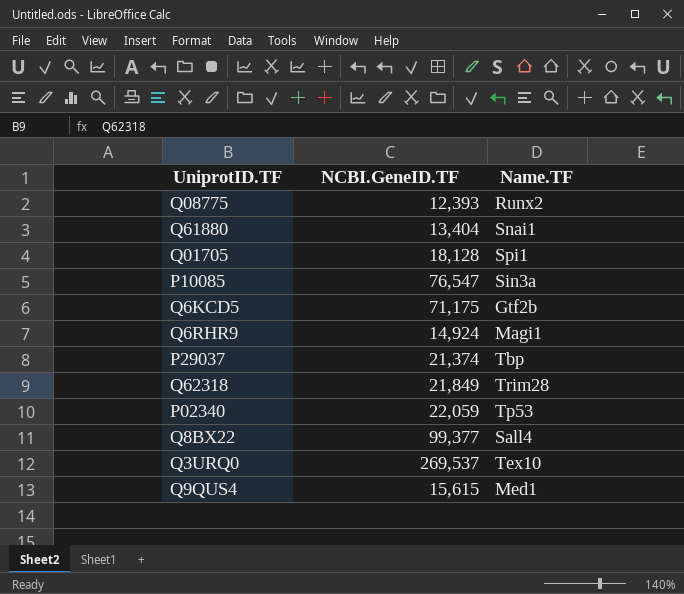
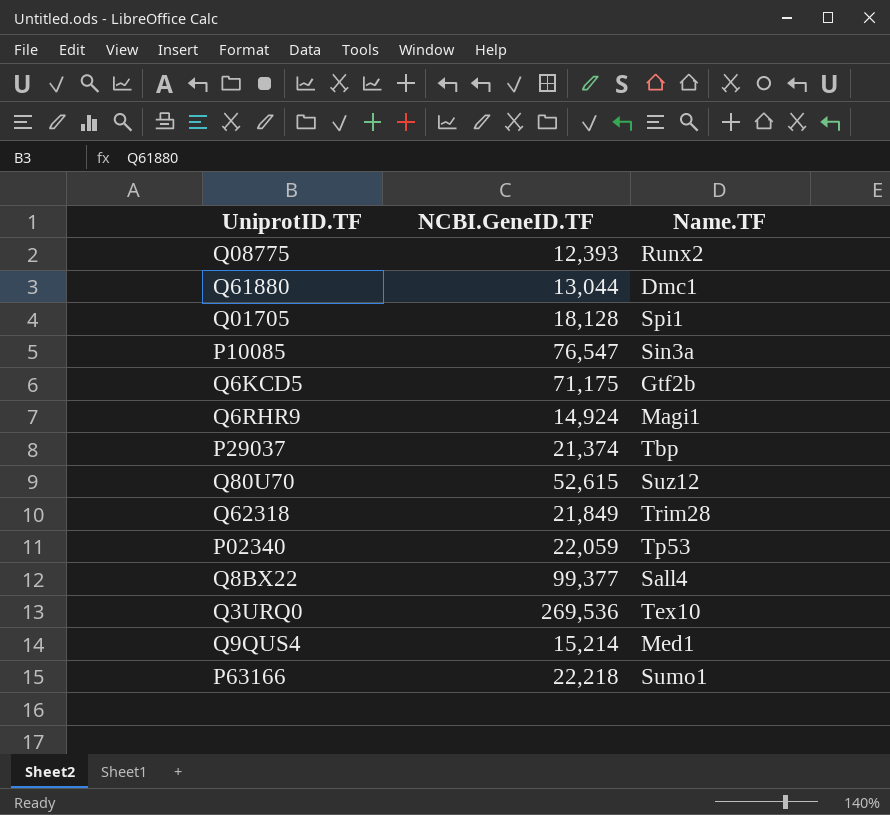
Q61880 | NCBI.GeneID.TF: 13,404 -> 13,044
Q61880 | Name.TF: Snai1 -> Dmc1
row Q80U70: none -> 52,615 | Suz12
Q3URQ0 | NCBI.GeneID.TF: 269,537 -> 269,536
Q9QUS4 | NCBI.GeneID.TF: 15,615 -> 15,214
row P63166: none -> 22,218 | Sumo1

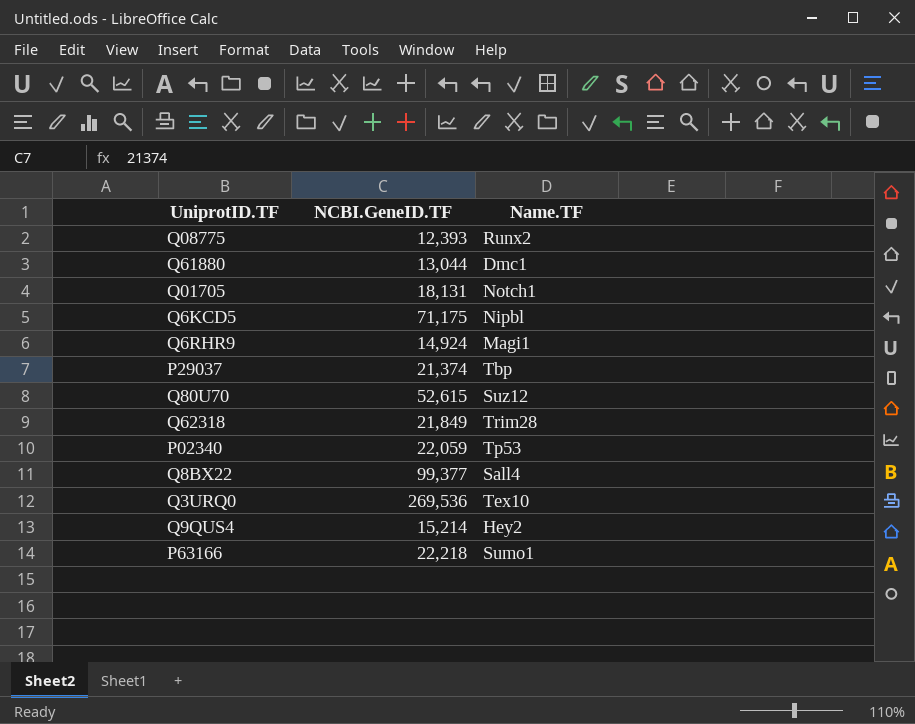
row P10085: 76,547 | Sin3a -> none
Q01705 | NCBI.GeneID.TF: 18,128 -> 18,131
Q01705 | Name.TF: Spi1 -> Notch1
Q6KCD5 | Name.TF: Gtf2b -> Nipbl
Q9QUS4 | Name.TF: Med1 -> Hey2

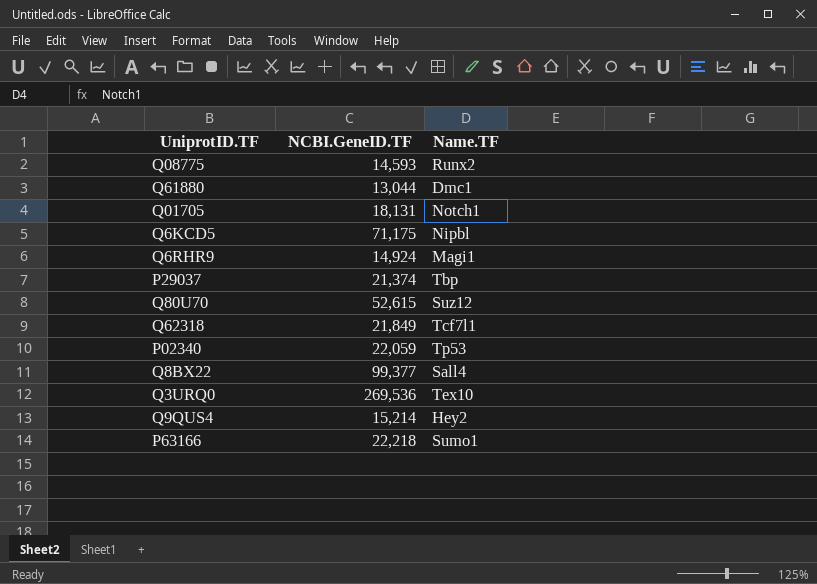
Q08775 | NCBI.GeneID.TF: 12,393 -> 14,593
Q62318 | Name.TF: Trim28 -> Tcf7l1

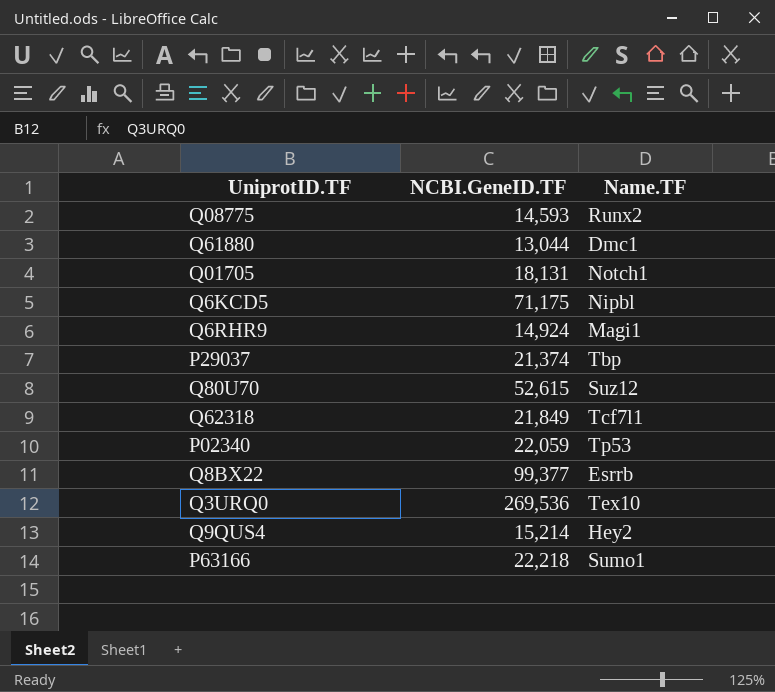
Q8BX22 | Name.TF: Sall4 -> Esrrb

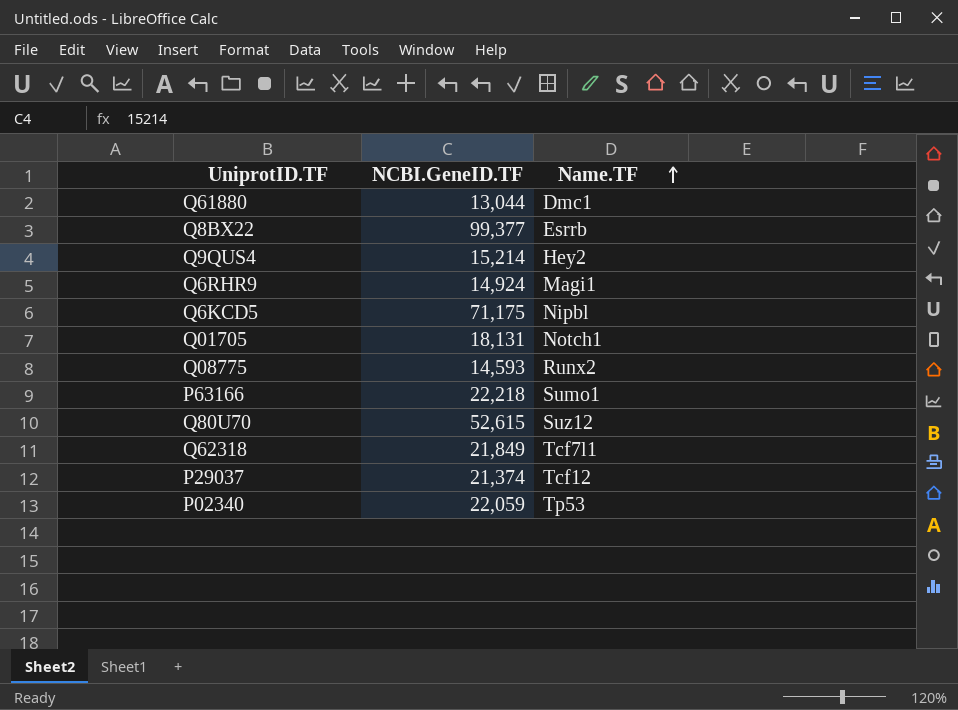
row order: none -> Name.TF ascending
row Q3URQ0: 269,536 | Tex10 -> none
P29037 | Name.TF: Tbp -> Tcf12

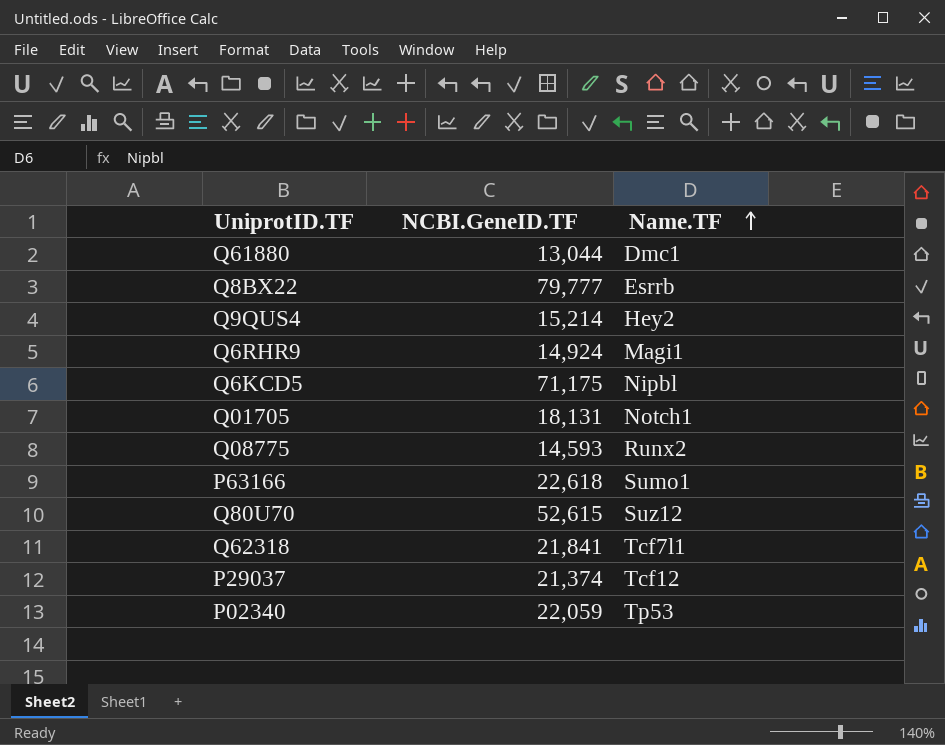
Q8BX22 | NCBI.GeneID.TF: 99,377 -> 79,777
P63166 | NCBI.GeneID.TF: 22,218 -> 22,618
Q62318 | NCBI.GeneID.TF: 21,849 -> 21,841

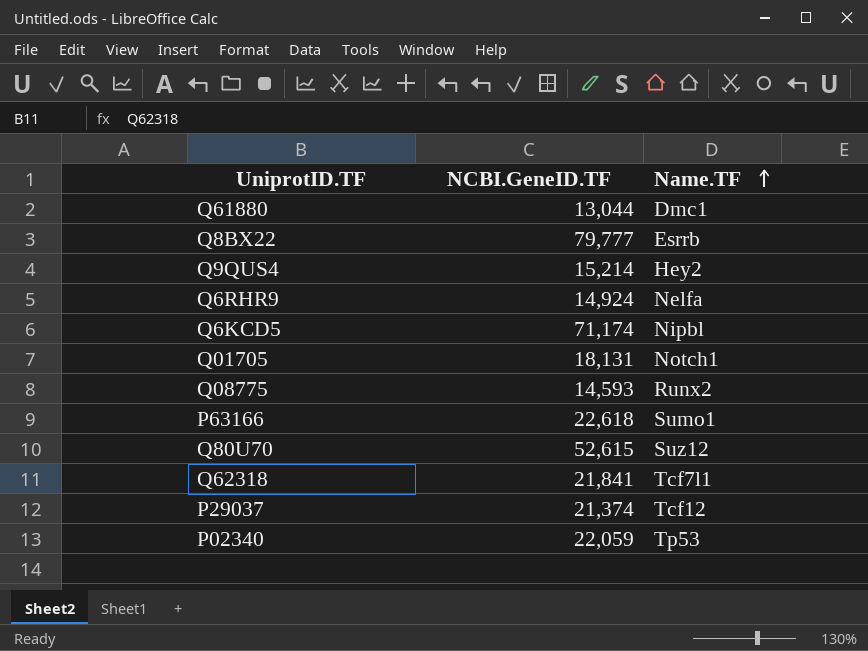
Q6RHR9 | Name.TF: Magi1 -> Nelfa
Q6KCD5 | NCBI.GeneID.TF: 71,175 -> 71,174

